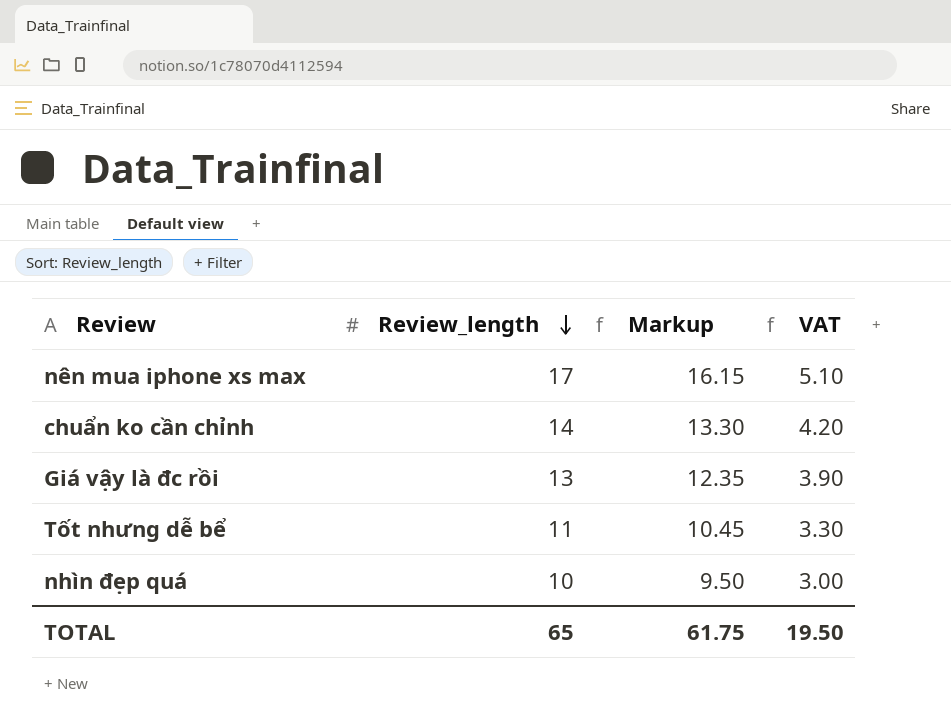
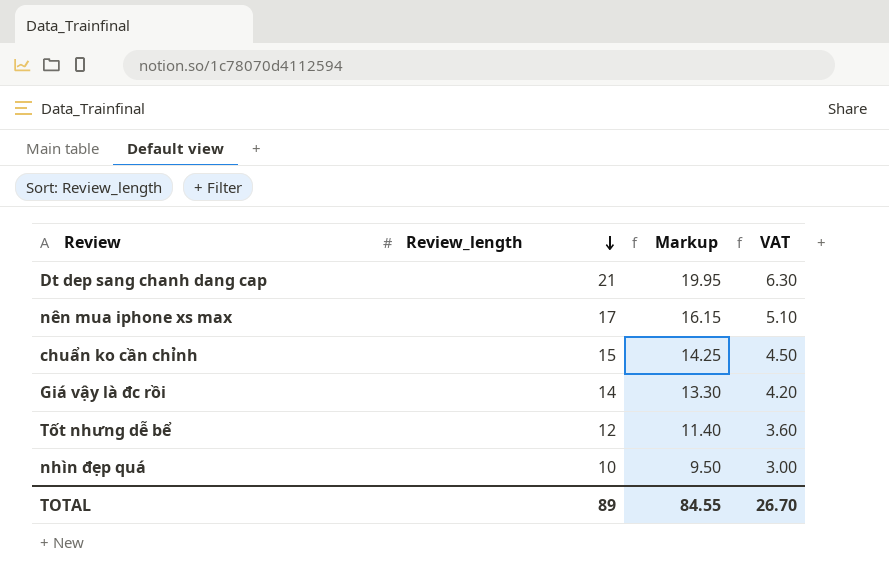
row Dt dep sang chanh dang cap: none -> 21 | 19.95 | 6.30
chuẩn ko cần chỉnh | Review_length: 14 -> 15
chuẩn ko cần chỉnh | Markup: 13.30 -> 14.25
chuẩn ko cần chỉnh | VAT: 4.20 -> 4.50
Giá vậy là đc rồi | Review_length: 13 -> 14
Giá vậy là đc rồi | Markup: 12.35 -> 13.30
Giá vậy là đc rồi | VAT: 3.90 -> 4.20
Tốt nhưng dễ bể | Review_length: 11 -> 12
Tốt nhưng dễ bể | Markup: 10.45 -> 11.40
Tốt nhưng dễ bể | VAT: 3.30 -> 3.60
TOTAL | Review_length: 65 -> 89
TOTAL | Markup: 61.75 -> 84.55
TOTAL | VAT: 19.50 -> 26.70

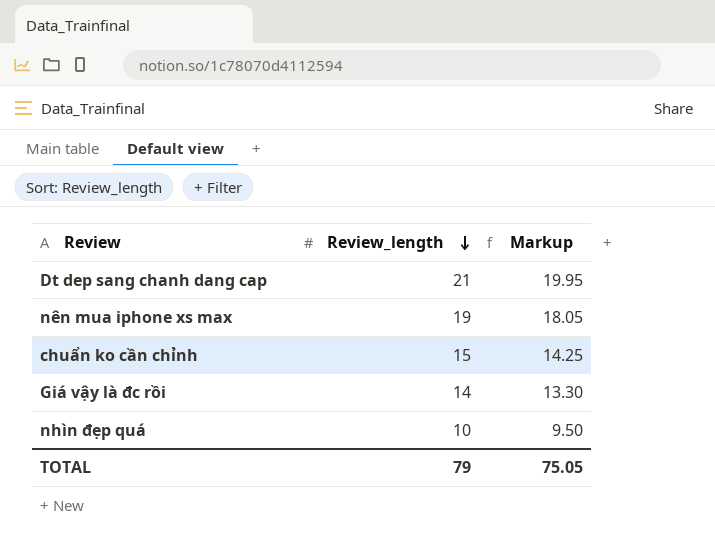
column VAT | formula: [Review_length] * 0.3 -> none
row Tốt nhưng dễ bể: 12 | 11.40 | 3.60 -> none
nên mua iphone xs max | Review_length: 17 -> 19
nên mua iphone xs max | Markup: 16.15 -> 18.05
TOTAL | Review_length: 89 -> 79
TOTAL | Markup: 84.55 -> 75.05

